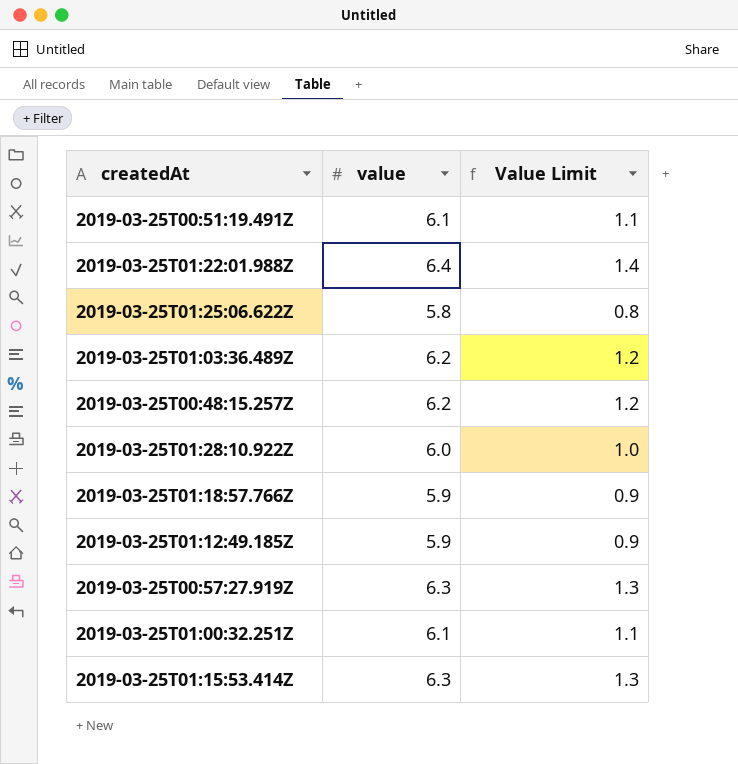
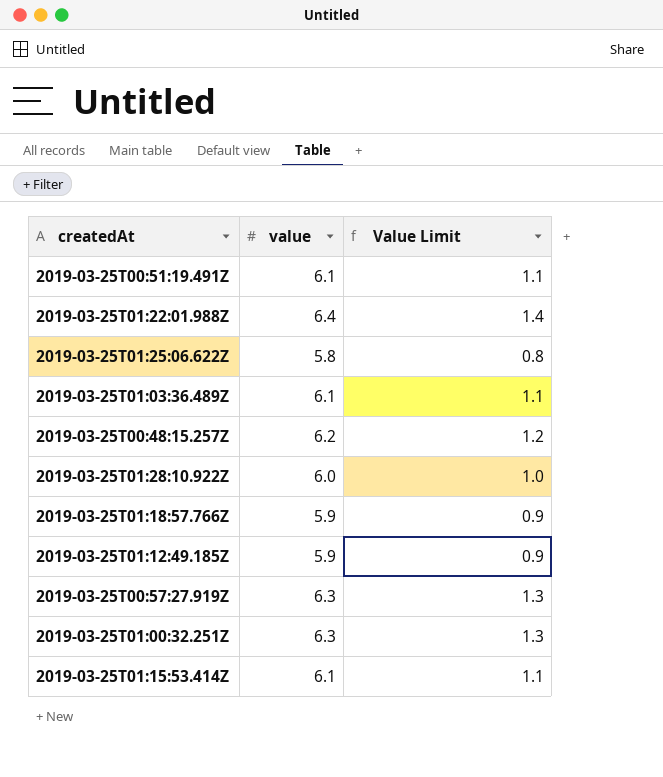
2019-03-25T01:03:36.489Z | value: 6.2 -> 6.1
2019-03-25T01:03:36.489Z | Value Limit: 1.2 -> 1.1
2019-03-25T01:00:32.251Z | value: 6.1 -> 6.3
2019-03-25T01:00:32.251Z | Value Limit: 1.1 -> 1.3
2019-03-25T01:15:53.414Z | value: 6.3 -> 6.1
2019-03-25T01:15:53.414Z | Value Limit: 1.3 -> 1.1

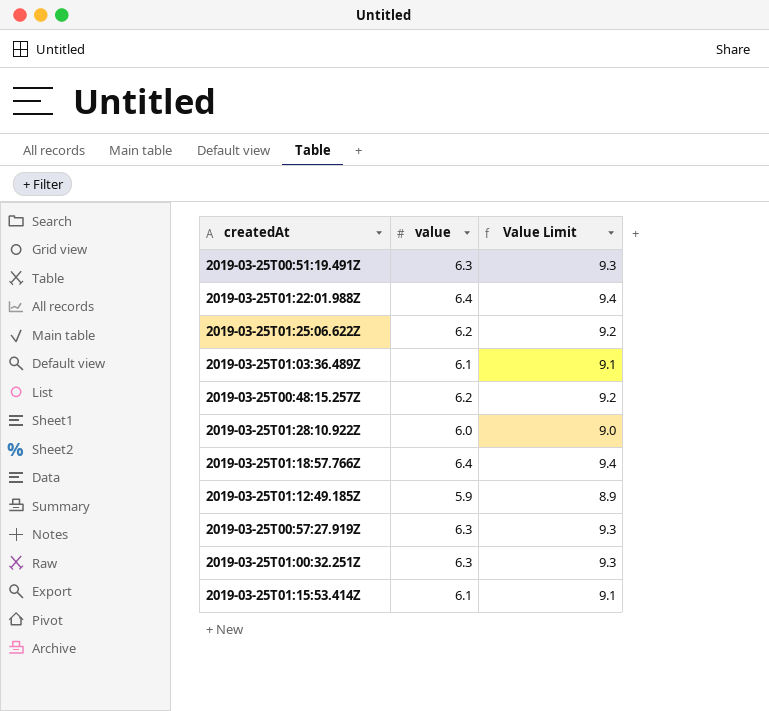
column Value Limit | formula: [value] - 5 -> [value] + 3
2019-03-25T00:51:19.491Z | value: 6.1 -> 6.3
2019-03-25T01:25:06.622Z | value: 5.8 -> 6.2
2019-03-25T01:18:57.766Z | value: 5.9 -> 6.4

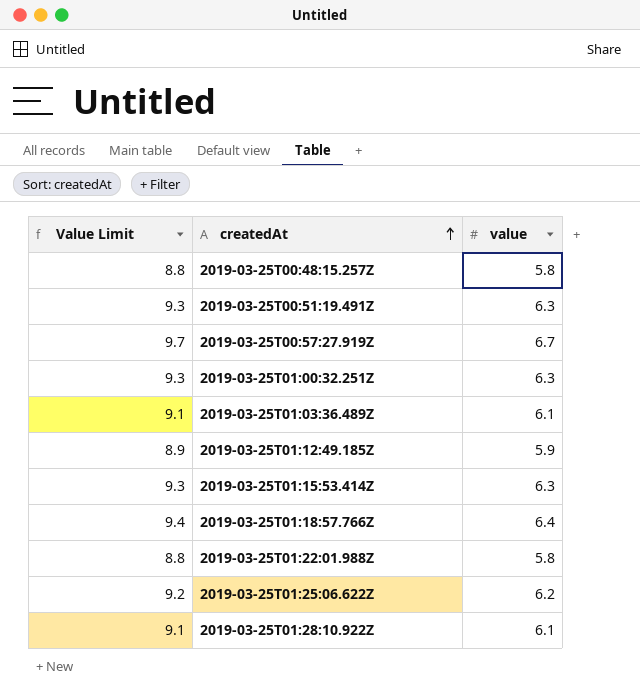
row order: none -> createdAt ascending
column Value Limit | position: 3 -> 1
2019-03-25T00:48:15.257Z | Value Limit: 9.2 -> 8.8
2019-03-25T00:48:15.257Z | value: 6.2 -> 5.8
2019-03-25T00:57:27.919Z | Value Limit: 9.3 -> 9.7
2019-03-25T00:57:27.919Z | value: 6.3 -> 6.7
2019-03-25T01:15:53.414Z | Value Limit: 9.1 -> 9.3
2019-03-25T01:15:53.414Z | value: 6.1 -> 6.3
2019-03-25T01:22:01.988Z | Value Limit: 9.4 -> 8.8
2019-03-25T01:22:01.988Z | value: 6.4 -> 5.8
2019-03-25T01:28:10.922Z | Value Limit: 9.0 -> 9.1
2019-03-25T01:28:10.922Z | value: 6.0 -> 6.1

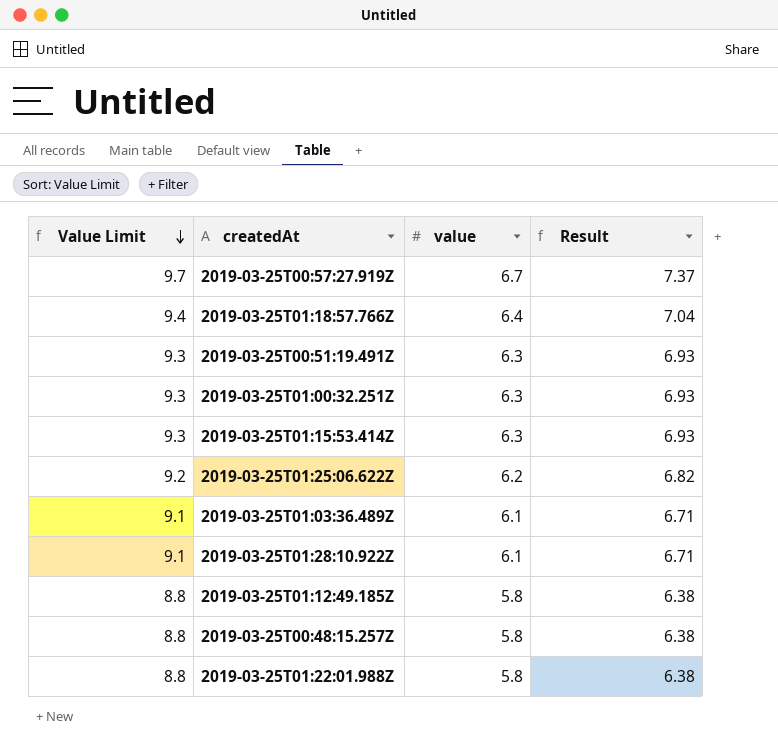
row order: createdAt ascending -> Value Limit descending
column Result | formula: none -> [value] * 1.1
2019-03-25T01:12:49.185Z | Value Limit: 8.9 -> 8.8
2019-03-25T01:12:49.185Z | value: 5.9 -> 5.8

